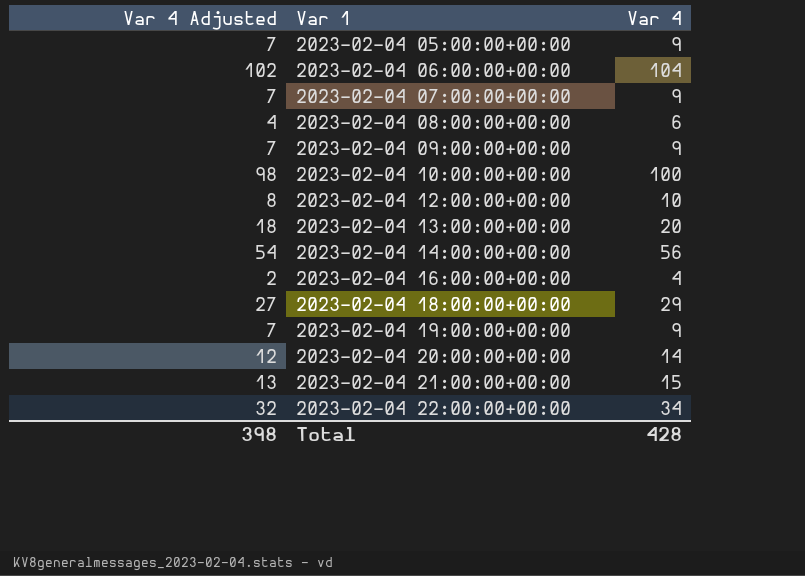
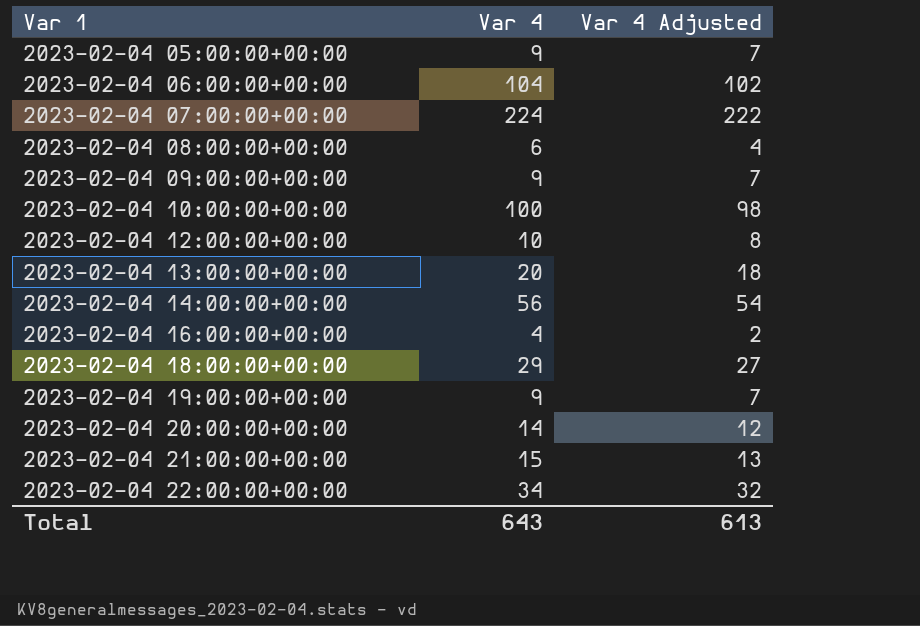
column Var 4 Adjusted | position: 1 -> 3
2023-02-04 07:00:00+00:00 | Var 4: 9 -> 224
2023-02-04 07:00:00+00:00 | Var 4 Adjusted: 7 -> 222
Total | Var 4: 428 -> 643
Total | Var 4 Adjusted: 398 -> 613

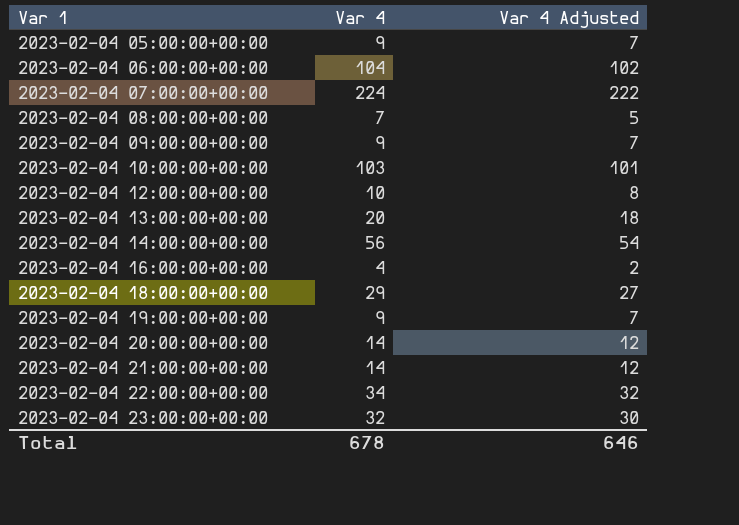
2023-02-04 08:00:00+00:00 | Var 4: 6 -> 7
2023-02-04 08:00:00+00:00 | Var 4 Adjusted: 4 -> 5
2023-02-04 10:00:00+00:00 | Var 4: 100 -> 103
2023-02-04 10:00:00+00:00 | Var 4 Adjusted: 98 -> 101
2023-02-04 21:00:00+00:00 | Var 4: 15 -> 14
2023-02-04 21:00:00+00:00 | Var 4 Adjusted: 13 -> 12
row 2023-02-04 23:00:00+00:00: none -> 32 | 30
Total | Var 4: 643 -> 678
Total | Var 4 Adjusted: 613 -> 646

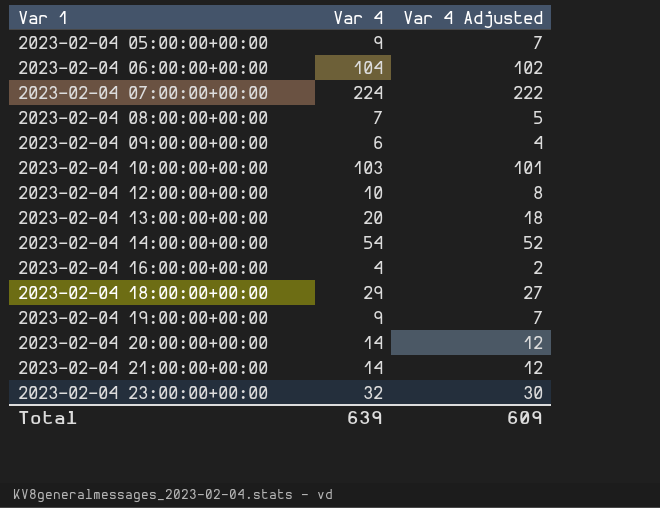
row 2023-02-04 22:00:00+00:00: 34 | 32 -> none
2023-02-04 09:00:00+00:00 | Var 4: 9 -> 6
2023-02-04 09:00:00+00:00 | Var 4 Adjusted: 7 -> 4
2023-02-04 14:00:00+00:00 | Var 4: 56 -> 54
2023-02-04 14:00:00+00:00 | Var 4 Adjusted: 54 -> 52
Total | Var 4: 678 -> 639
Total | Var 4 Adjusted: 646 -> 609

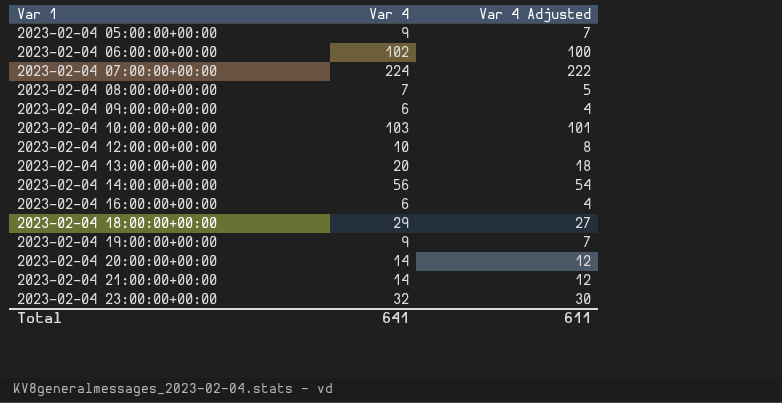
2023-02-04 06:00:00+00:00 | Var 4: 104 -> 102
2023-02-04 06:00:00+00:00 | Var 4 Adjusted: 102 -> 100
2023-02-04 14:00:00+00:00 | Var 4: 54 -> 56
2023-02-04 14:00:00+00:00 | Var 4 Adjusted: 52 -> 54
2023-02-04 16:00:00+00:00 | Var 4: 4 -> 6
2023-02-04 16:00:00+00:00 | Var 4 Adjusted: 2 -> 4
Total | Var 4: 639 -> 641
Total | Var 4 Adjusted: 609 -> 611

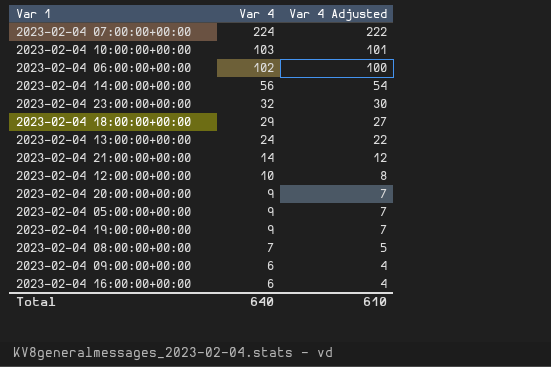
row order: Var 1 ascending -> Var 4 descending
2023-02-04 13:00:00+00:00 | Var 4: 20 -> 24
2023-02-04 13:00:00+00:00 | Var 4 Adjusted: 18 -> 22
2023-02-04 20:00:00+00:00 | Var 4: 14 -> 9
2023-02-04 20:00:00+00:00 | Var 4 Adjusted: 12 -> 7
Total | Var 4: 641 -> 640
Total | Var 4 Adjusted: 611 -> 610

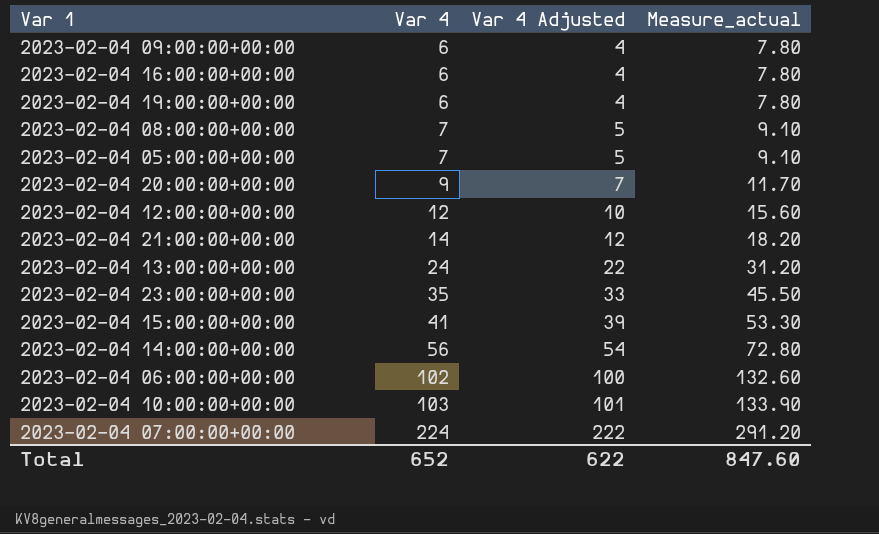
row order: Var 4 descending -> Var 4 ascending
column Measure_actual | formula: none -> [Var 4] * 1.3
row 2023-02-04 18:00:00+00:00: 29 | 27 -> none
2023-02-04 19:00:00+00:00 | Var 4: 9 -> 6
2023-02-04 19:00:00+00:00 | Var 4 Adjusted: 7 -> 4
2023-02-04 05:00:00+00:00 | Var 4: 9 -> 7
2023-02-04 05:00:00+00:00 | Var 4 Adjusted: 7 -> 5
2023-02-04 12:00:00+00:00 | Var 4: 10 -> 12
2023-02-04 12:00:00+00:00 | Var 4 Adjusted: 8 -> 10
2023-02-04 23:00:00+00:00 | Var 4: 32 -> 35
2023-02-04 23:00:00+00:00 | Var 4 Adjusted: 30 -> 33
row 2023-02-04 15:00:00+00:00: none -> 41 | 39 | 53.30
Total | Var 4: 640 -> 652
Total | Var 4 Adjusted: 610 -> 622

